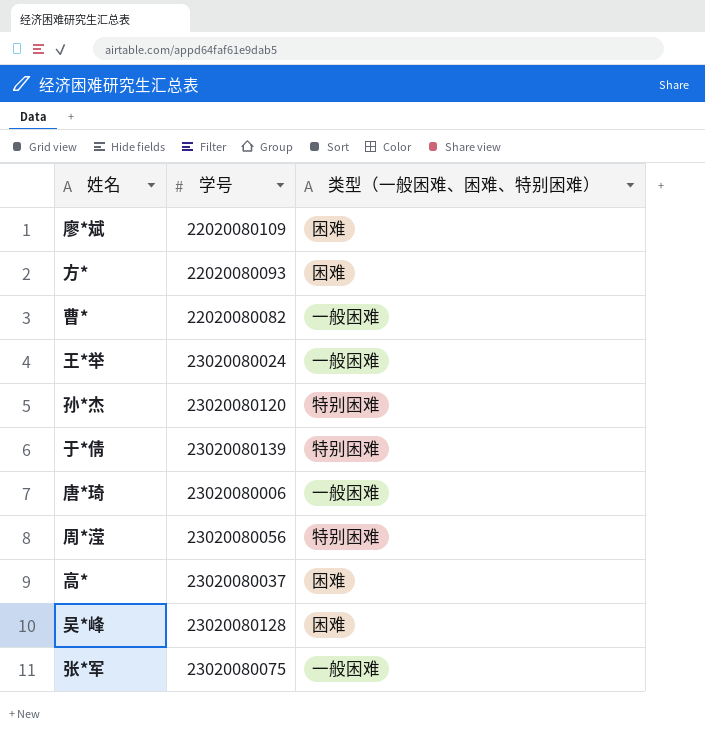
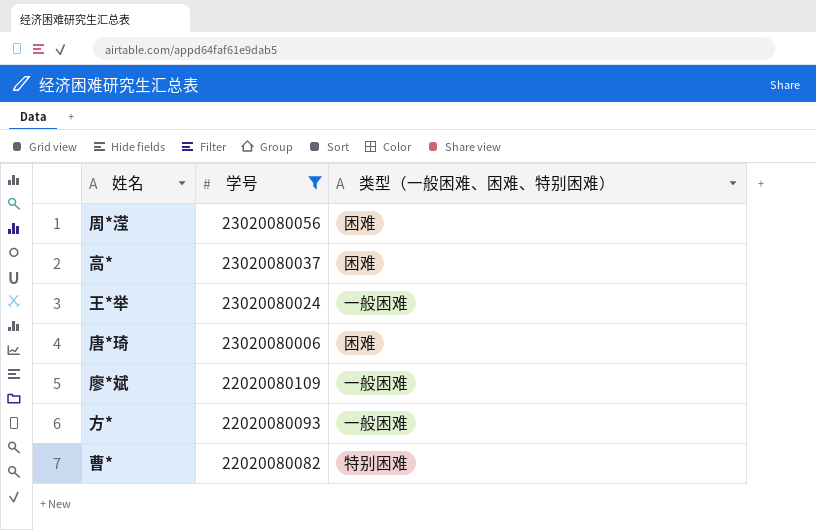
filter: none -> 学号 <= 23020080056
row order: none -> 学号 descending
周*滢 | 类型（一般困难、困难、特别困难）: 特别困难 -> 困难
唐*琦 | 类型（一般困难、困难、特别困难）: 一般困难 -> 困难
廖*斌 | 类型（一般困难、困难、特别困难）: 困难 -> 一般困难
方* | 类型（一般困难、困难、特别困难）: 困难 -> 一般困难
曹* | 类型（一般困难、困难、特别困难）: 一般困难 -> 特别困难

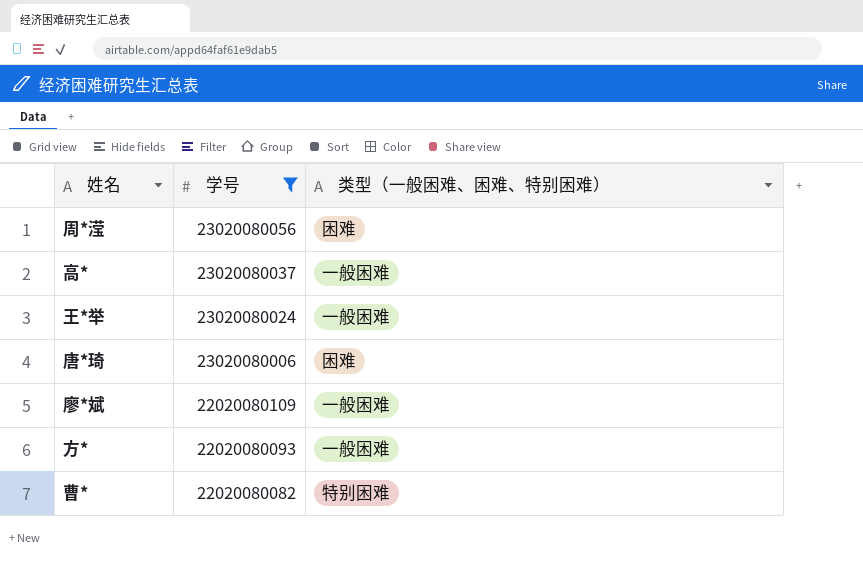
高* | 类型（一般困难、困难、特别困难）: 困难 -> 一般困难

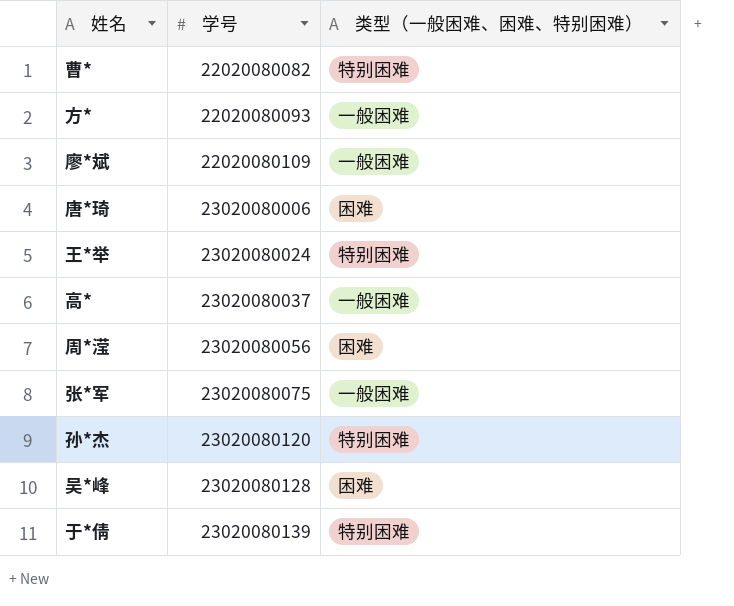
filter: 学号 <= 23020080056 -> none
row order: 学号 descending -> 学号 ascending
王*举 | 类型（一般困难、困难、特别困难）: 一般困难 -> 特别困难

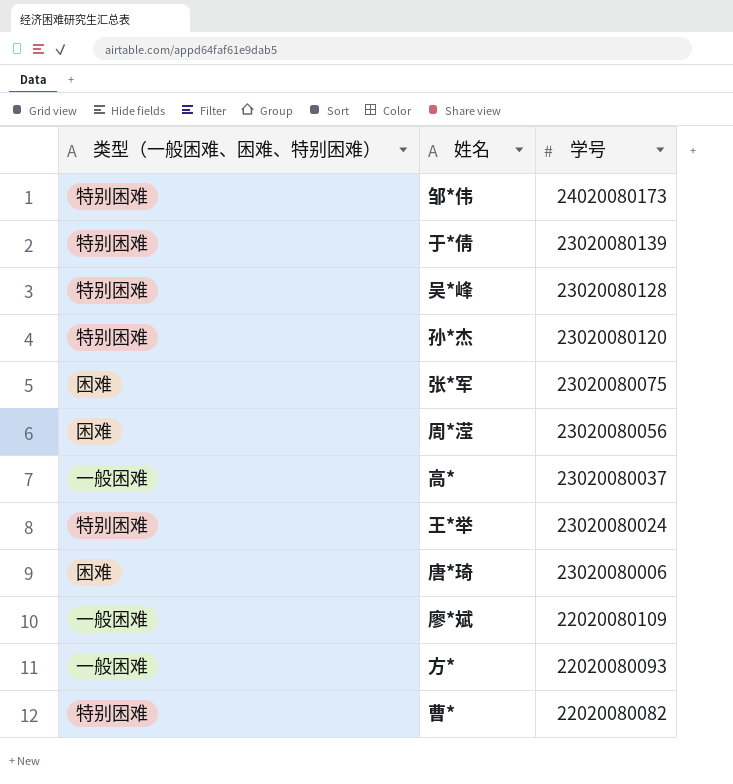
row order: 学号 ascending -> 学号 descending
column 类型（一般困难、困难、特别困难） | position: 3 -> 1
row 邹*伟: none -> 特别困难 | 24020080173
吴*峰 | 类型（一般困难、困难、特别困难）: 困难 -> 特别困难
张*军 | 类型（一般困难、困难、特别困难）: 一般困难 -> 困难

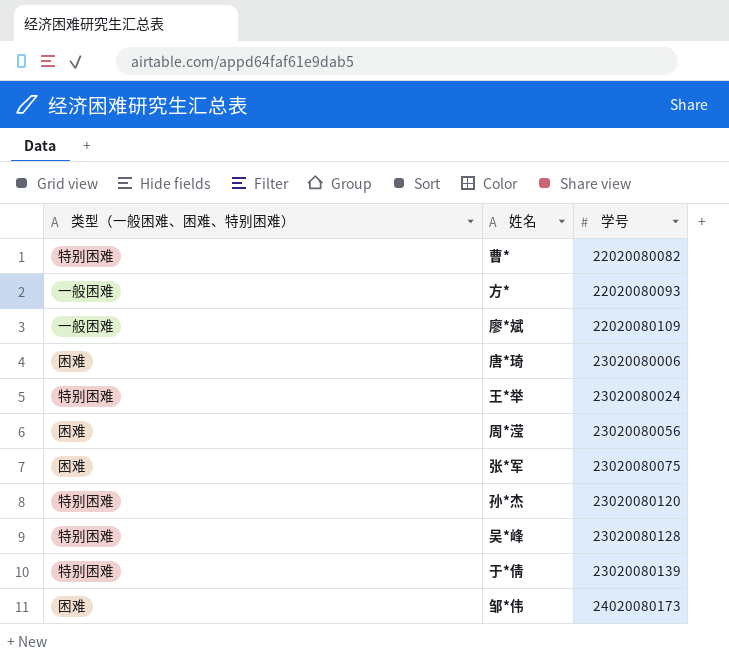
row order: 学号 descending -> 学号 ascending
row 高*: 一般困难 | 23020080037 -> none
邹*伟 | 类型（一般困难、困难、特别困难）: 特别困难 -> 困难

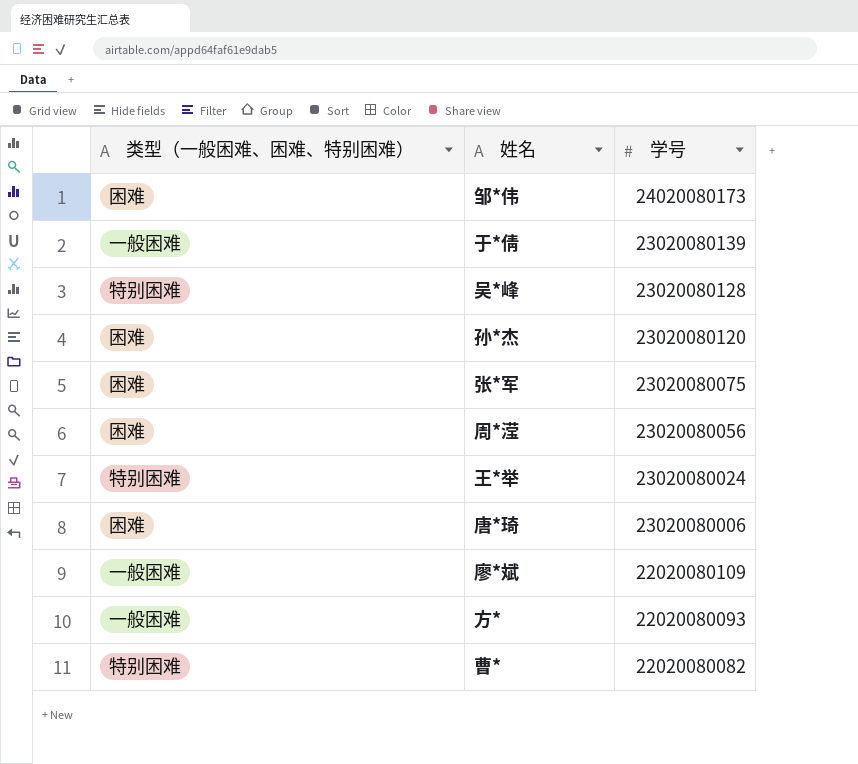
row order: 学号 ascending -> 学号 descending
于*倩 | 类型（一般困难、困难、特别困难）: 特别困难 -> 一般困难
孙*杰 | 类型（一般困难、困难、特别困难）: 特别困难 -> 困难

